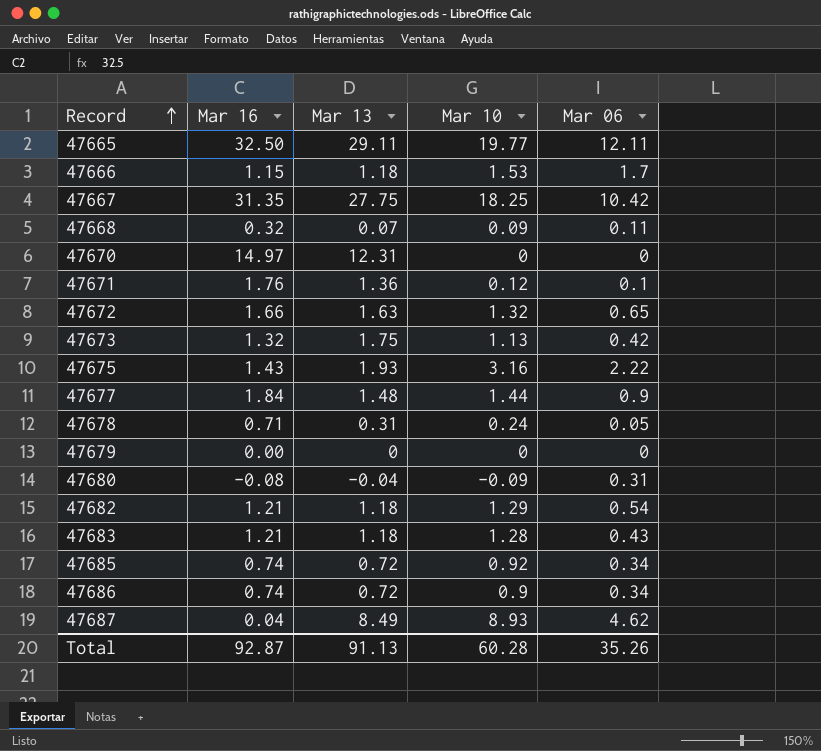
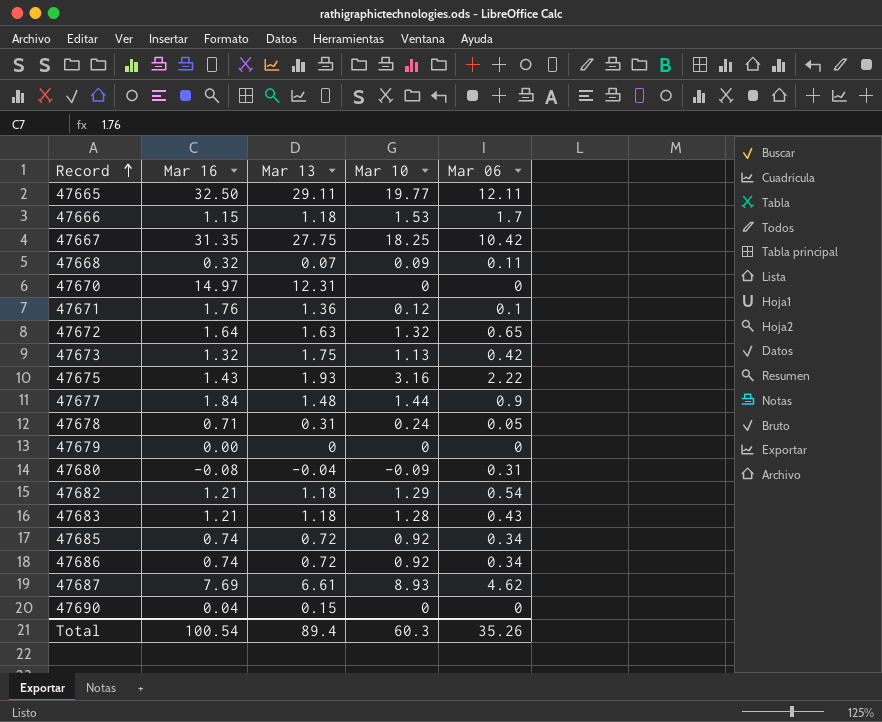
47672 | Mar 16: 1.66 -> 1.64
47686 | Mar 10: 0.9 -> 0.92
47687 | Mar 16: 0.04 -> 7.69
47687 | Mar 13: 8.49 -> 6.61
row 47690: none -> 0.04 | 0.15 | 0 | 0
Total | Mar 16: 92.87 -> 100.54
Total | Mar 13: 91.13 -> 89.4
Total | Mar 10: 60.28 -> 60.3

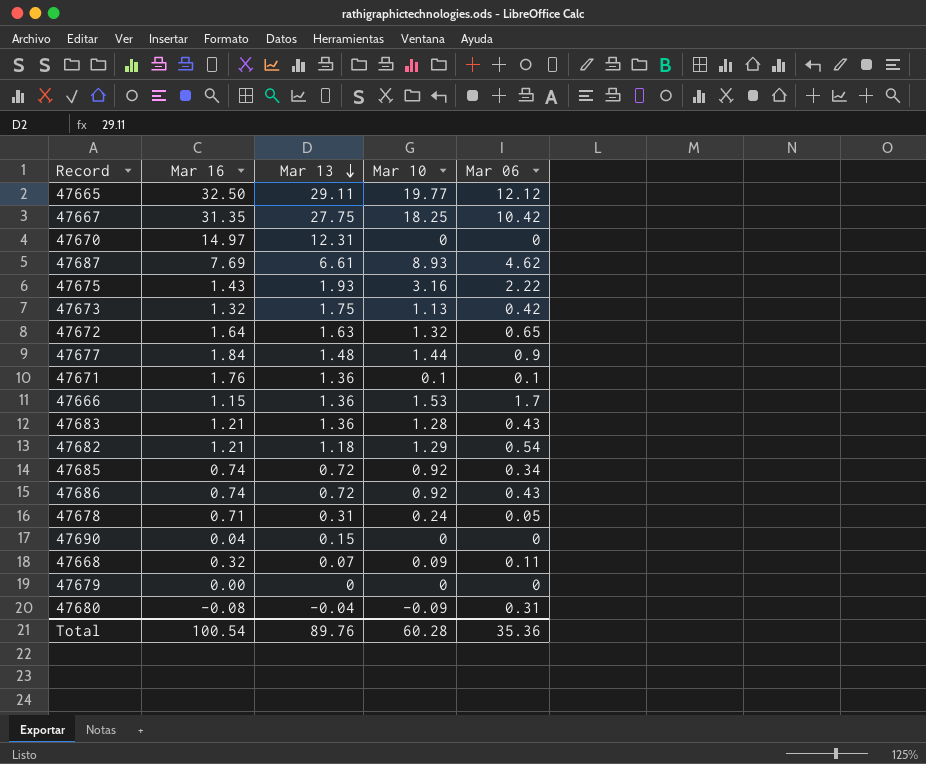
row order: Record ascending -> Mar 13 descending
47665 | Mar 06: 12.11 -> 12.12
47671 | Mar 10: 0.12 -> 0.1
47666 | Mar 13: 1.18 -> 1.36
47683 | Mar 13: 1.18 -> 1.36
47686 | Mar 06: 0.34 -> 0.43
Total | Mar 13: 89.4 -> 89.76
Total | Mar 10: 60.3 -> 60.28
Total | Mar 06: 35.26 -> 35.36

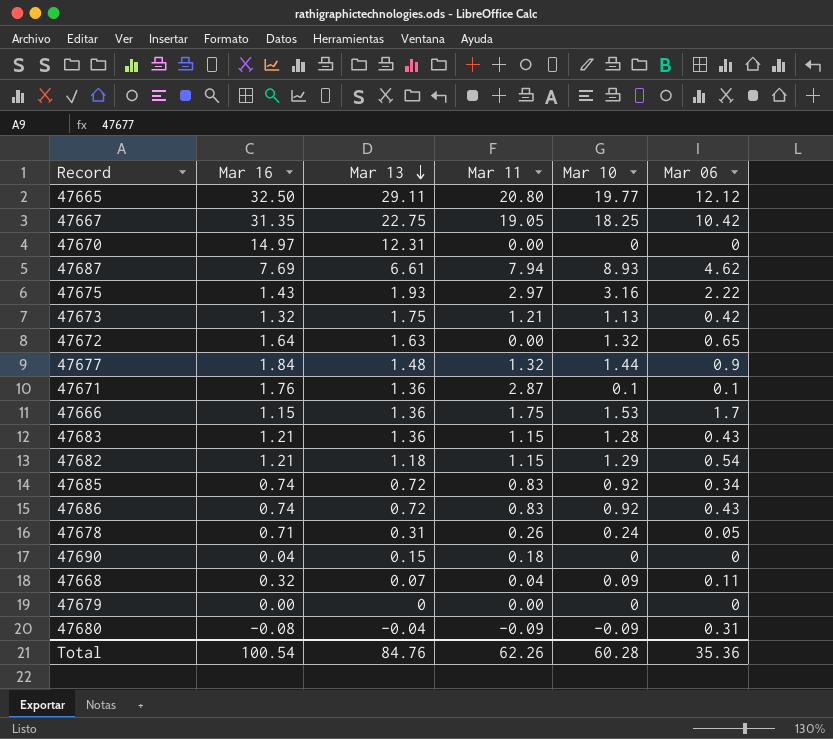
column Mar 11 | position: none -> 4
47667 | Mar 13: 27.75 -> 22.75
Total | Mar 13: 89.76 -> 84.76

